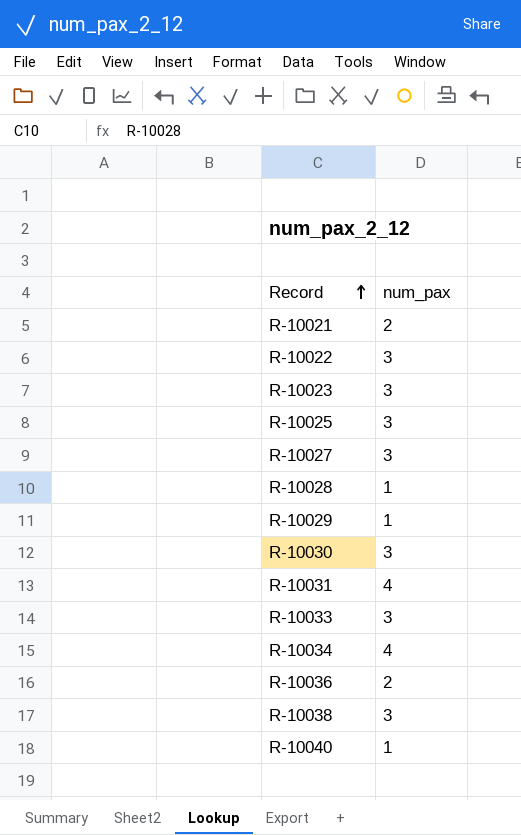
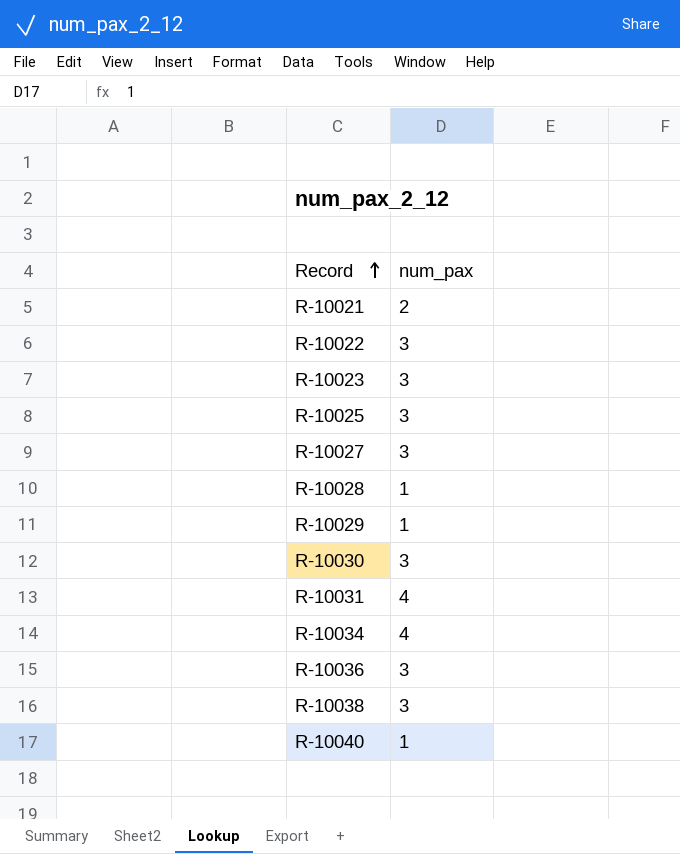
row R-10033: 3 -> none
R-10036 | num_pax: 2 -> 3

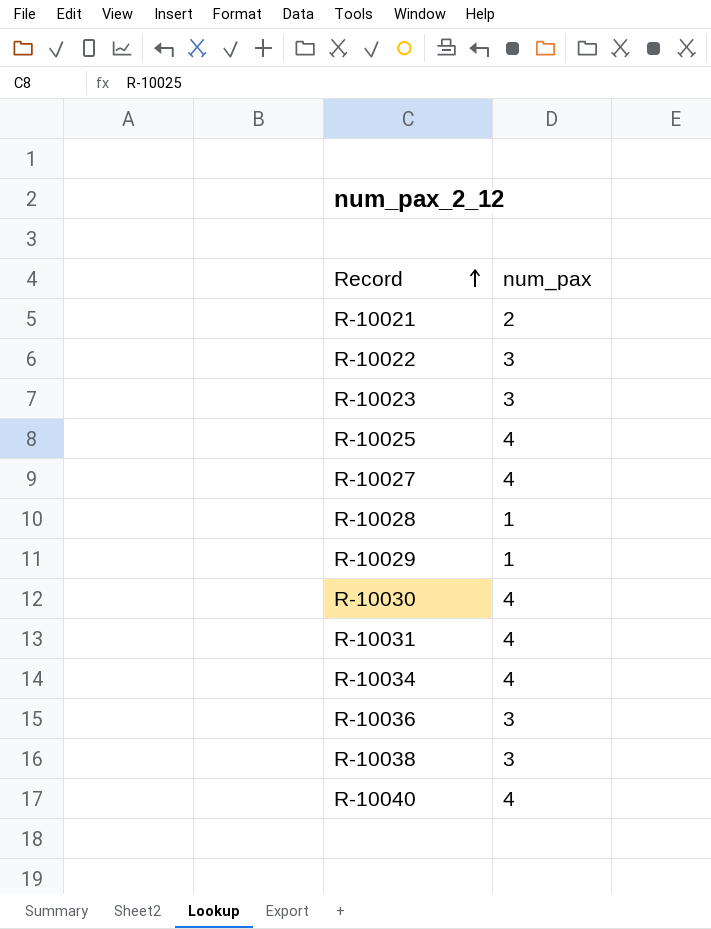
R-10025 | num_pax: 3 -> 4
R-10027 | num_pax: 3 -> 4
R-10030 | num_pax: 3 -> 4
R-10040 | num_pax: 1 -> 4

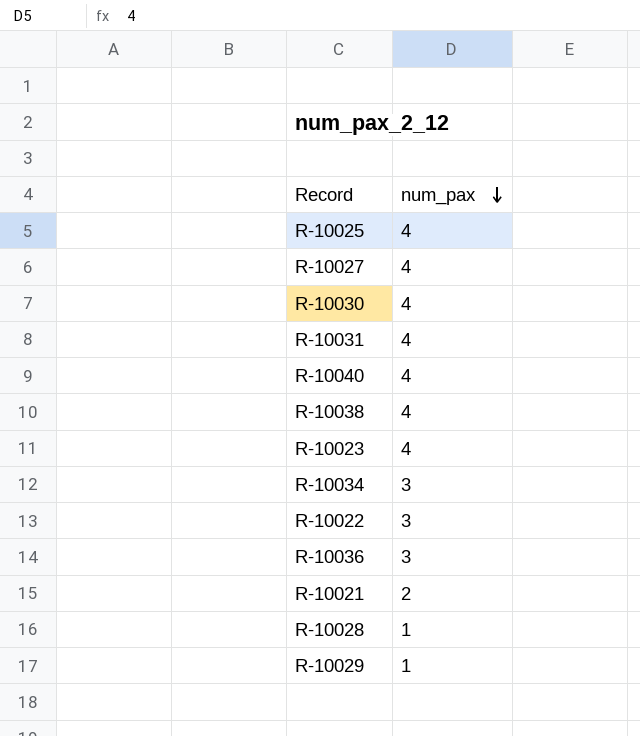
row order: Record ascending -> num_pax descending
R-10038 | num_pax: 3 -> 4
R-10023 | num_pax: 3 -> 4
R-10034 | num_pax: 4 -> 3

